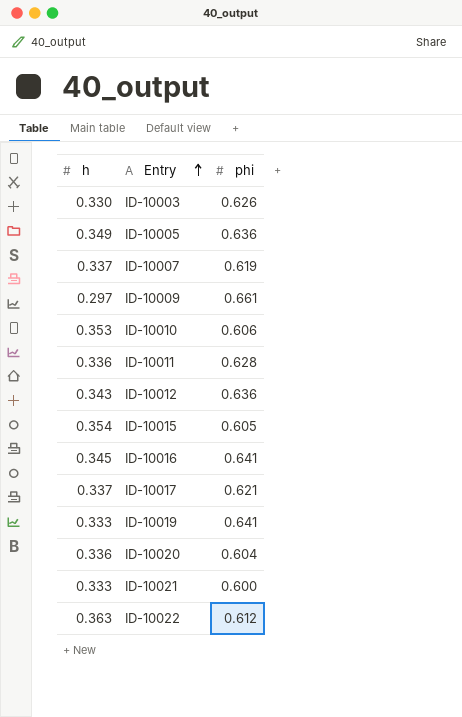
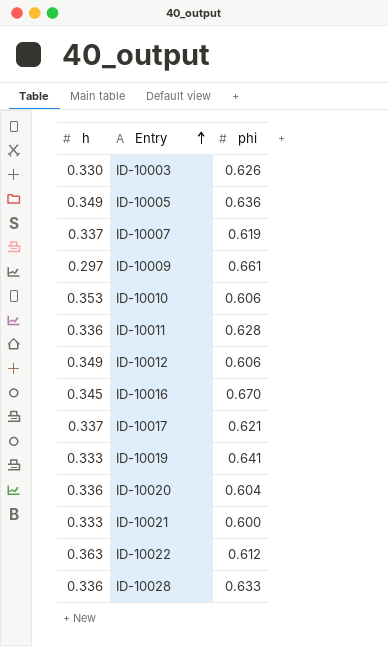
row ID-10015: 0.354 | 0.605 -> none
ID-10012 | h: 0.343 -> 0.349
ID-10012 | phi: 0.636 -> 0.606
ID-10016 | phi: 0.641 -> 0.670
row ID-10028: none -> 0.336 | 0.633

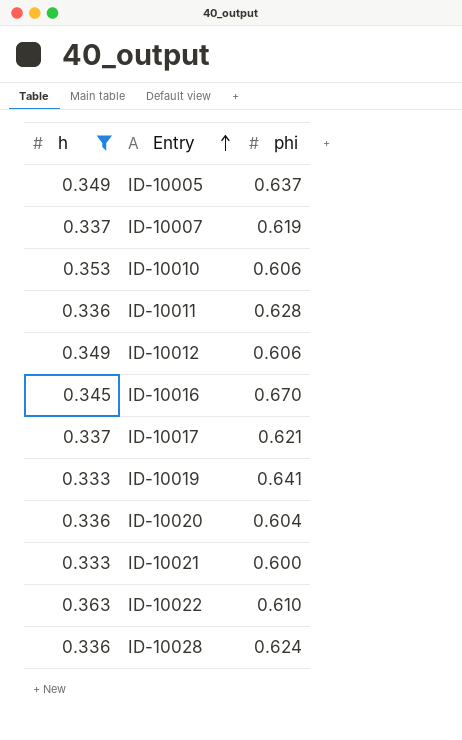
filter: none -> h >= 0.333
ID-10005 | phi: 0.636 -> 0.637
ID-10022 | phi: 0.612 -> 0.610
ID-10028 | phi: 0.633 -> 0.624

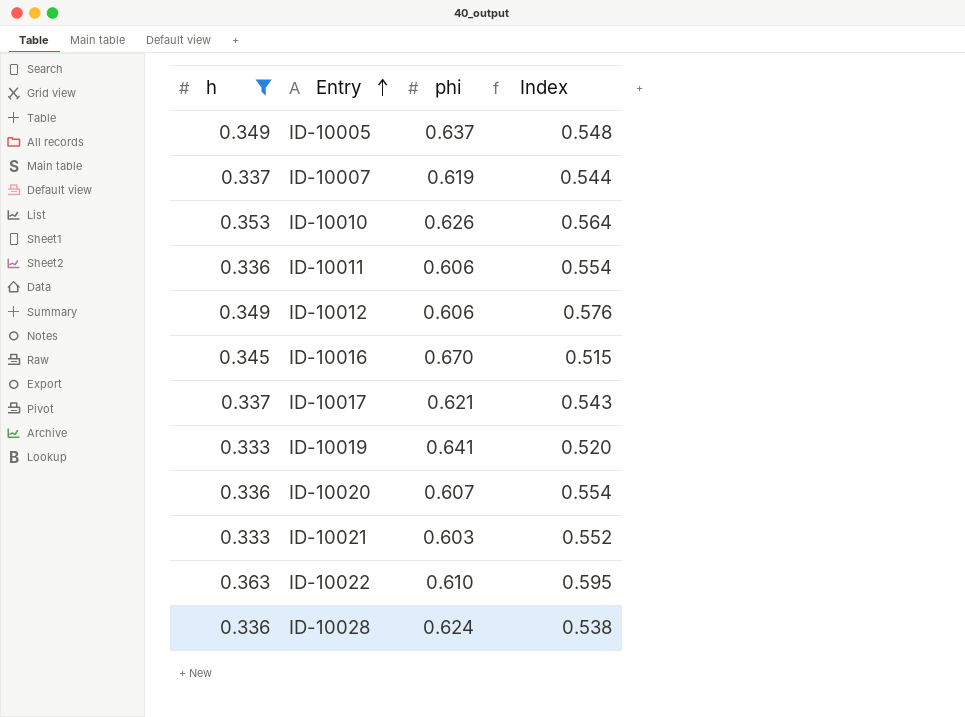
column Index | formula: none -> [h] / [phi]
ID-10010 | phi: 0.606 -> 0.626
ID-10011 | phi: 0.628 -> 0.606
ID-10020 | phi: 0.604 -> 0.607
ID-10021 | phi: 0.600 -> 0.603

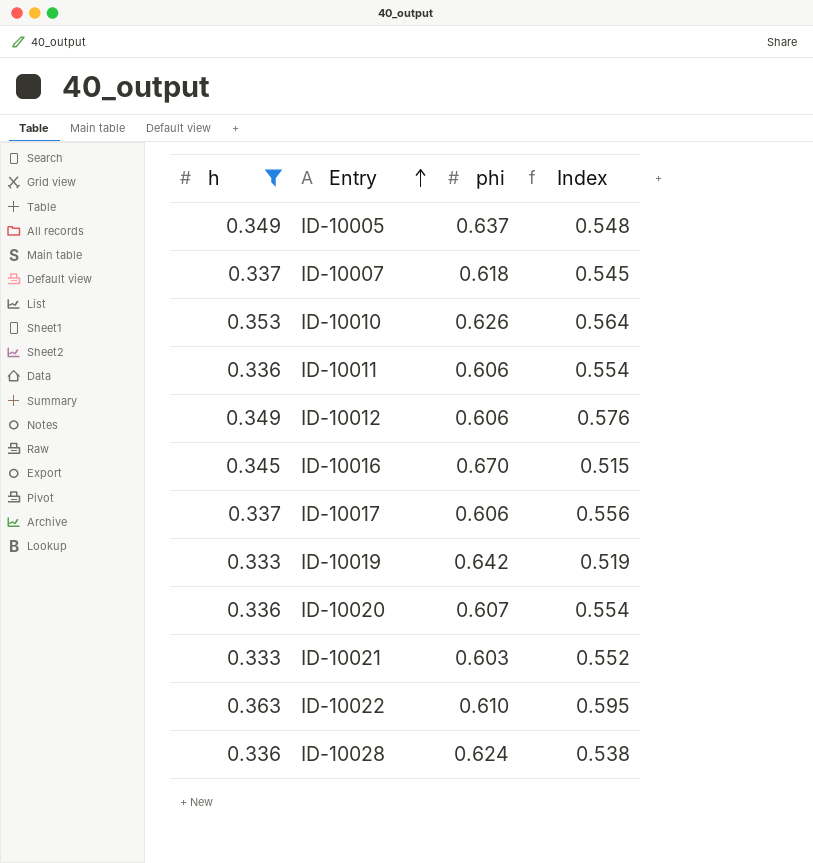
ID-10007 | phi: 0.619 -> 0.618
ID-10007 | Index: 0.544 -> 0.545
ID-10017 | phi: 0.621 -> 0.606
ID-10017 | Index: 0.543 -> 0.556
ID-10019 | phi: 0.641 -> 0.642
ID-10019 | Index: 0.520 -> 0.519

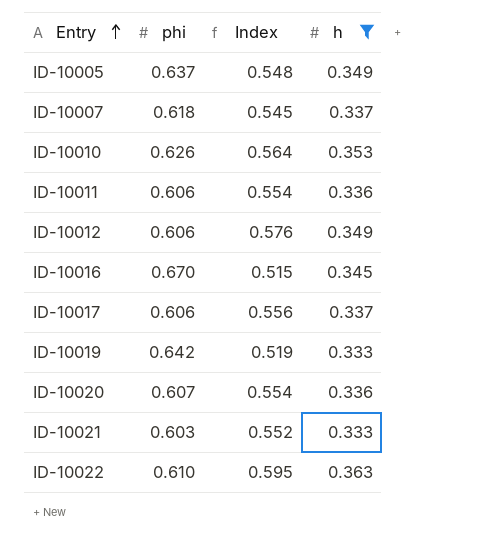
column h | position: 1 -> 4
row ID-10028: 0.336 | 0.624 | 0.538 -> none

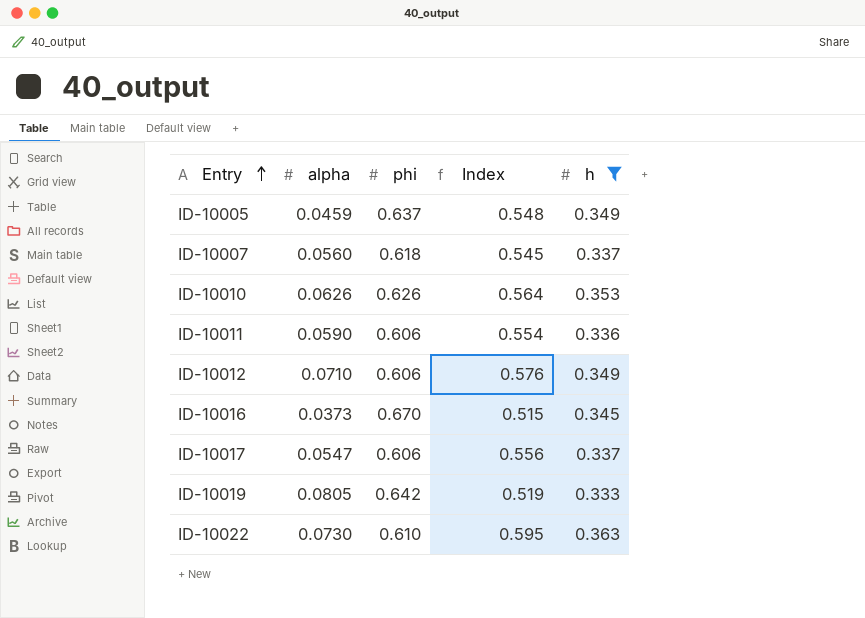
column alpha | position: none -> 2
row ID-10020: 0.607 | 0.554 | 0.336 -> none
row ID-10021: 0.603 | 0.552 | 0.333 -> none

